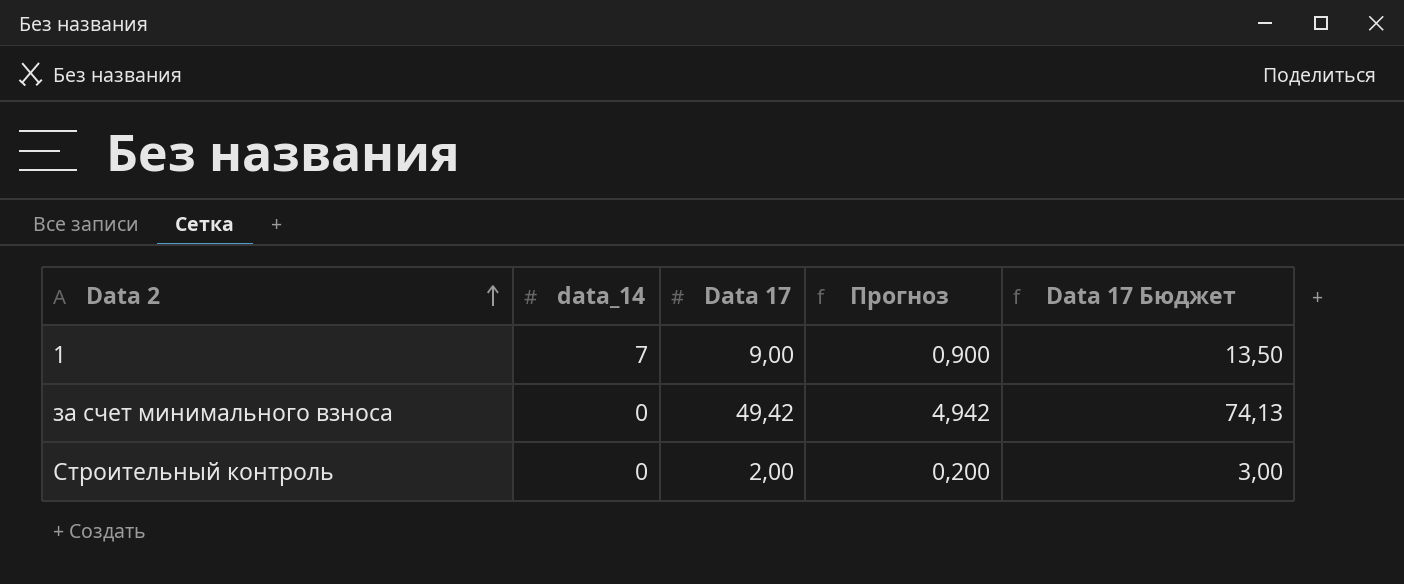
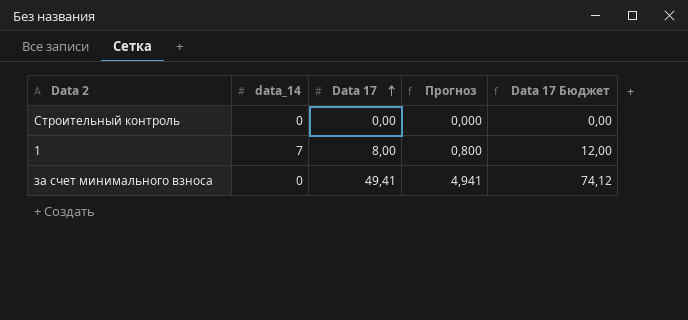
row order: Data 2 ascending -> Data 17 ascending
Строительный контроль | Data 17: 2,00 -> 0,00
Строительный контроль | Прогноз: 0,200 -> 0,000
Строительный контроль | Data 17 Бюджет: 3,00 -> 0,00
1 | Data 17: 9,00 -> 8,00
1 | Прогноз: 0,900 -> 0,800
1 | Data 17 Бюджет: 13,50 -> 12,00
за счет минимального взноса | Data 17: 49,42 -> 49,41
за счет минимального взноса | Прогноз: 4,942 -> 4,941
за счет минимального взноса | Data 17 Бюджет: 74,13 -> 74,12

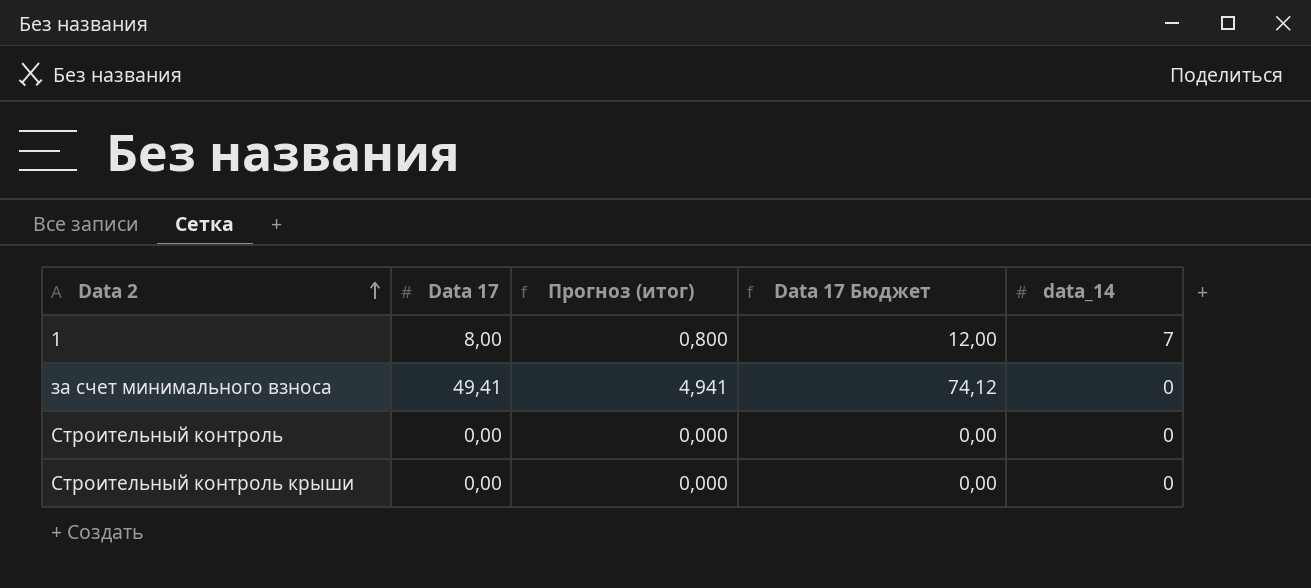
row order: Data 17 ascending -> Data 2 ascending
column name: Прогноз -> Прогноз (итог)
column data_14 | position: 2 -> 5
row Строительный контроль крыши: none -> 0,00 | 0,000 | 0,00 | 0

